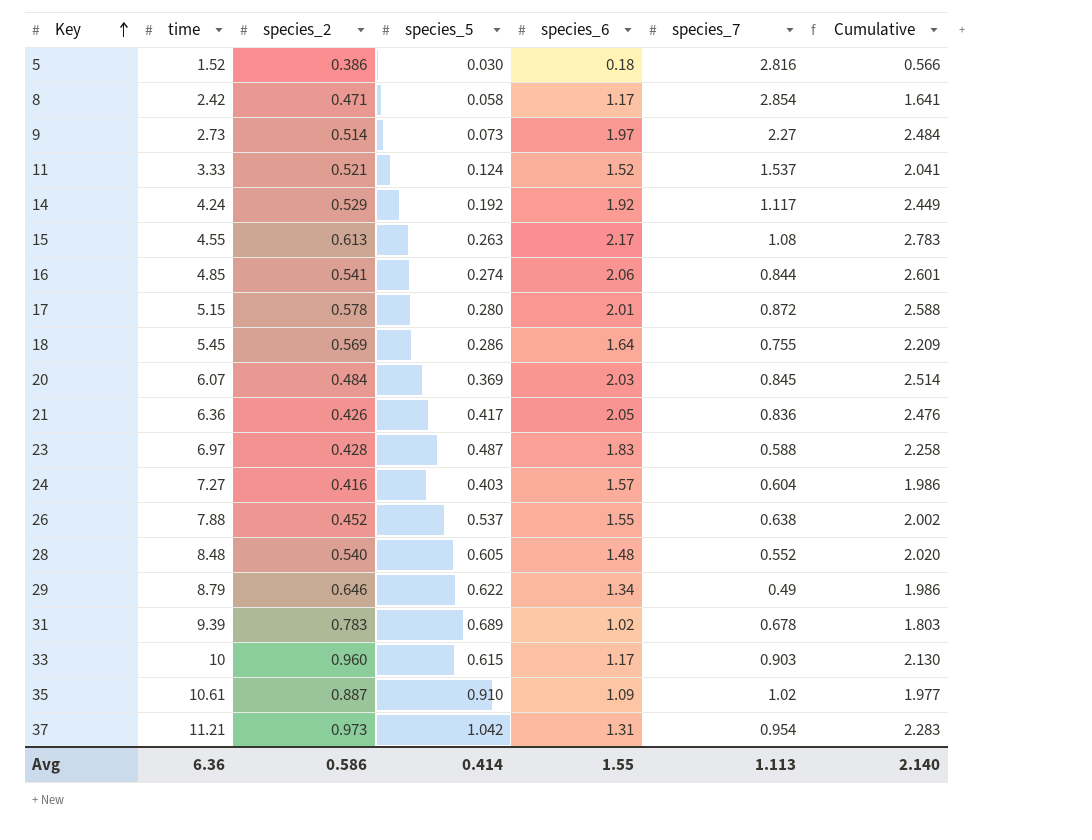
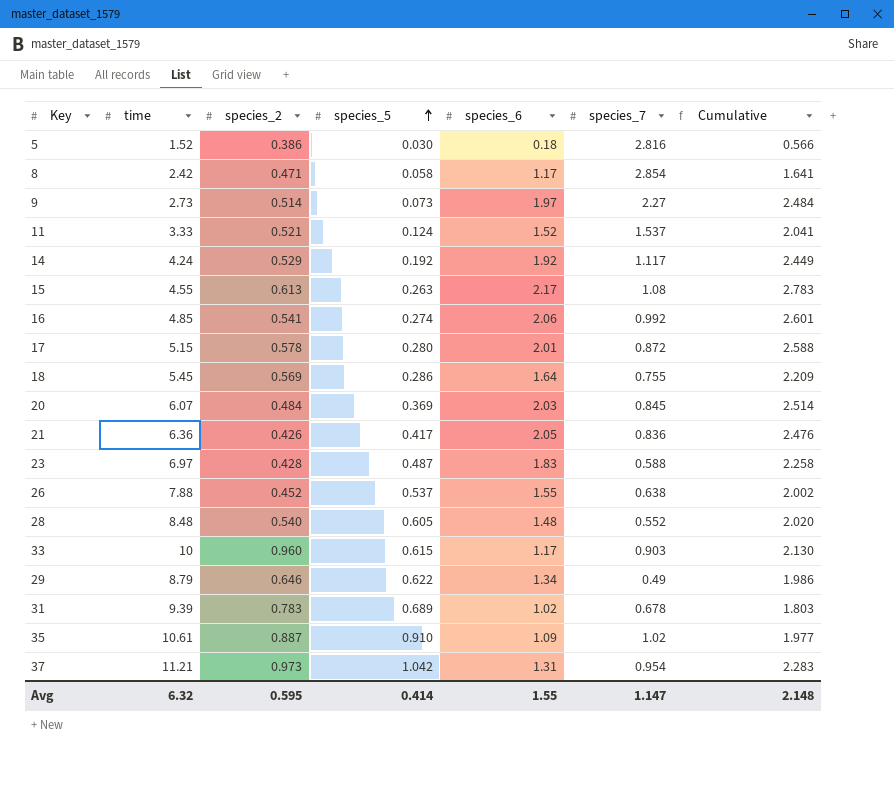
row order: Key ascending -> species_5 ascending
row 24: 7.27 | 0.416 | 0.403 | 1.57 | 0.604 | 1.986 -> none
16 | species_7: 0.844 -> 0.992
Avg | time: 6.36 -> 6.32
Avg | species_2: 0.586 -> 0.595
Avg | species_7: 1.113 -> 1.147
Avg | Cumulative: 2.140 -> 2.148

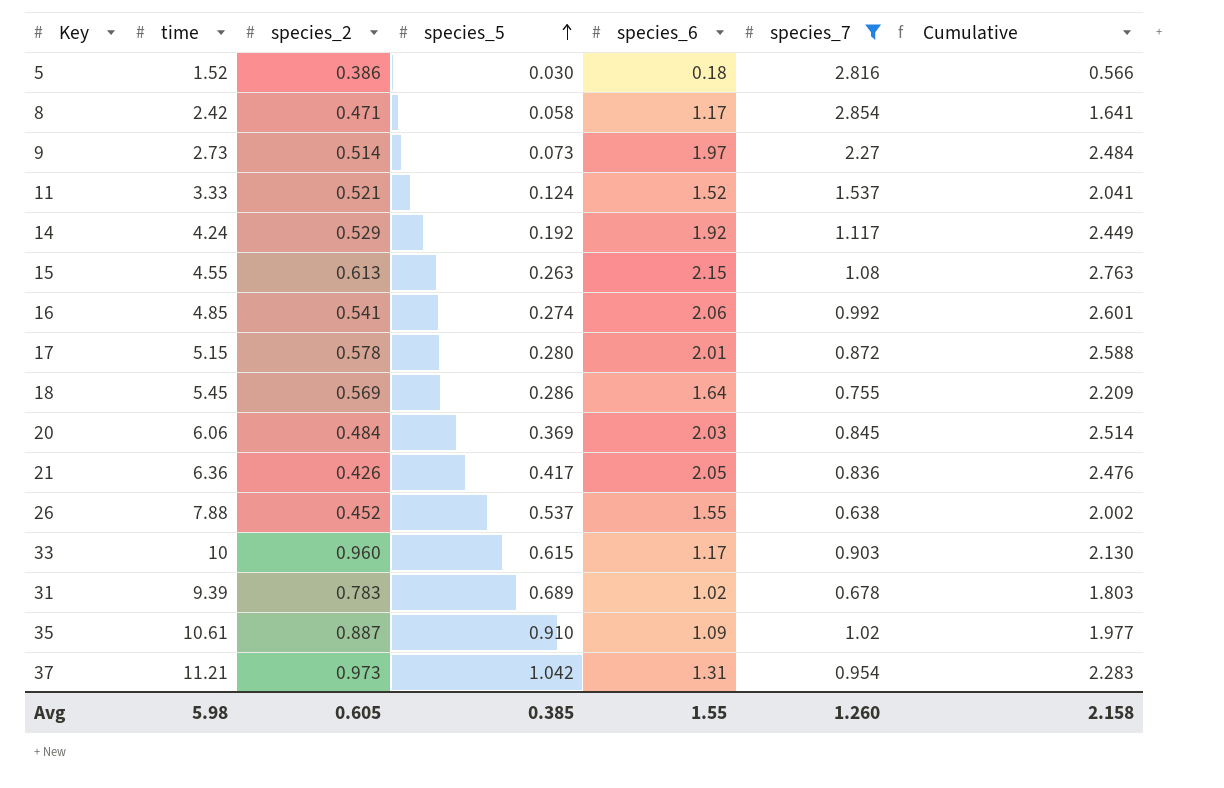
filter: none -> species_7 >= 0.638
15 | species_6: 2.17 -> 2.15
15 | Cumulative: 2.783 -> 2.763
20 | time: 6.07 -> 6.06
Avg | time: 6.32 -> 5.98
Avg | species_2: 0.595 -> 0.605
Avg | species_5: 0.414 -> 0.385
Avg | species_7: 1.147 -> 1.260
Avg | Cumulative: 2.148 -> 2.158

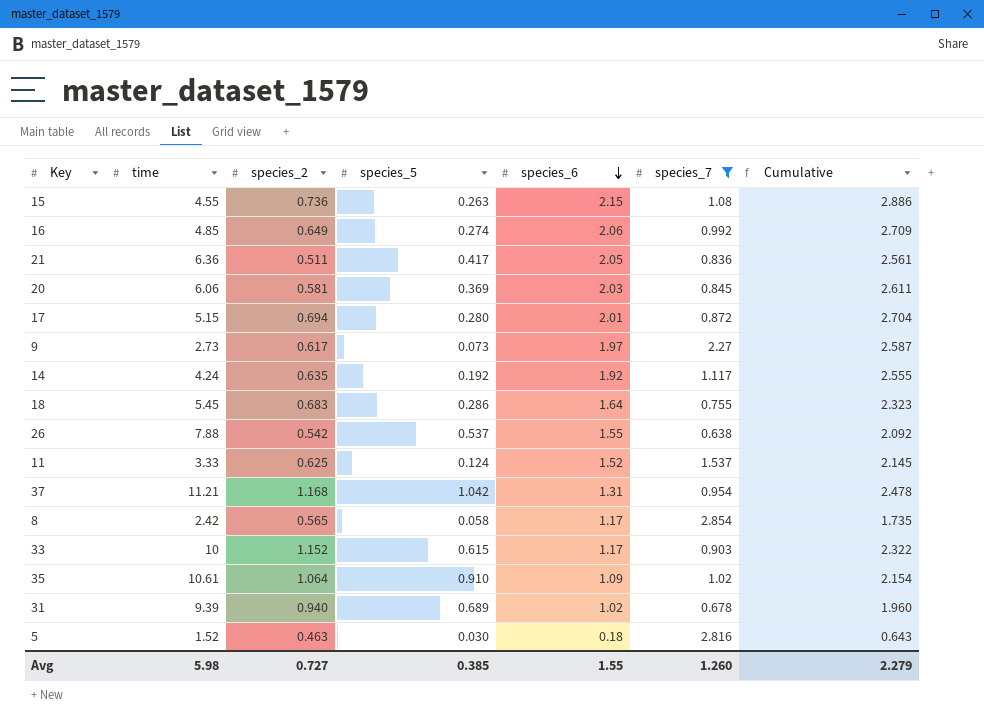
row order: species_5 ascending -> species_6 descending
15 | species_2: 0.613 -> 0.736
15 | Cumulative: 2.763 -> 2.886
16 | species_2: 0.541 -> 0.649
16 | Cumulative: 2.601 -> 2.709
21 | species_2: 0.426 -> 0.511
21 | Cumulative: 2.476 -> 2.561
20 | species_2: 0.484 -> 0.581
20 | Cumulative: 2.514 -> 2.611
17 | species_2: 0.578 -> 0.694
17 | Cumulative: 2.588 -> 2.704
9 | species_2: 0.514 -> 0.617
9 | Cumulative: 2.484 -> 2.587
14 | species_2: 0.529 -> 0.635
14 | Cumulative: 2.449 -> 2.555
18 | species_2: 0.569 -> 0.683
18 | Cumulative: 2.209 -> 2.323
26 | species_2: 0.452 -> 0.542
26 | Cumulative: 2.002 -> 2.092
11 | species_2: 0.521 -> 0.625
11 | Cumulative: 2.041 -> 2.145
37 | species_2: 0.973 -> 1.168
37 | Cumulative: 2.283 -> 2.478
8 | species_2: 0.471 -> 0.565
8 | Cumulative: 1.641 -> 1.735
33 | species_2: 0.960 -> 1.152
33 | Cumulative: 2.130 -> 2.322
35 | species_2: 0.887 -> 1.064
35 | Cumulative: 1.977 -> 2.154
31 | species_2: 0.783 -> 0.940
31 | Cumulative: 1.803 -> 1.960
5 | species_2: 0.386 -> 0.463
5 | Cumulative: 0.566 -> 0.643
Avg | species_2: 0.605 -> 0.727
Avg | Cumulative: 2.158 -> 2.279

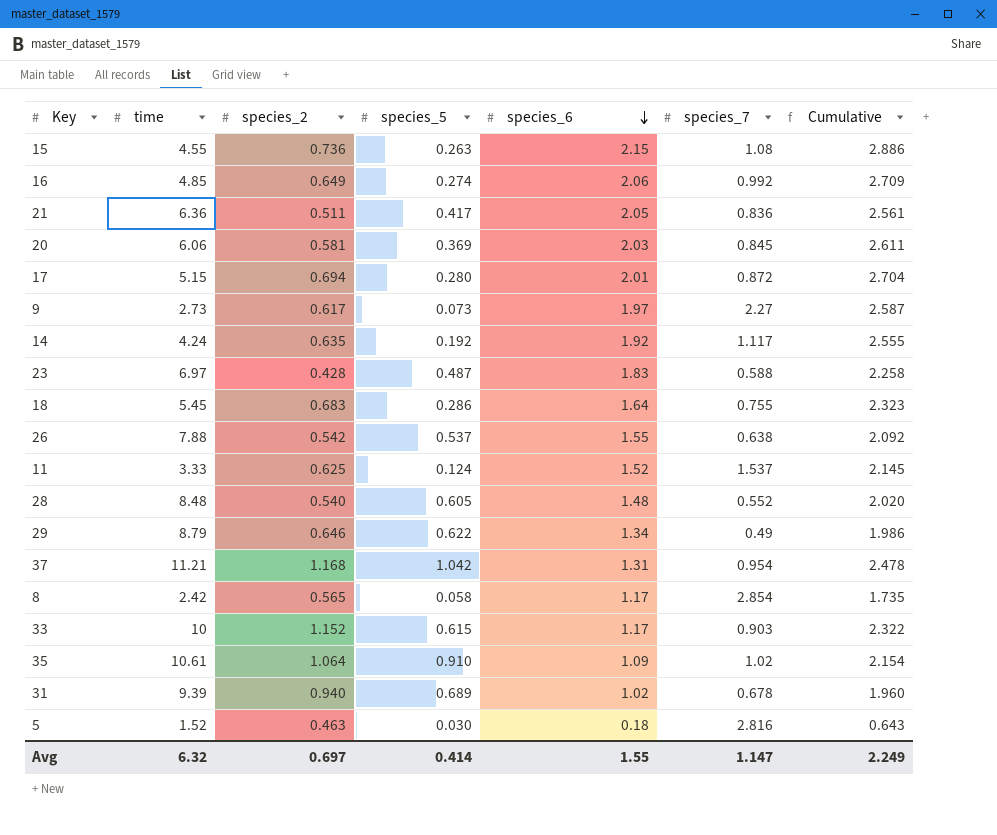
filter: species_7 >= 0.638 -> none
Avg | time: 5.98 -> 6.32
Avg | species_2: 0.727 -> 0.697
Avg | species_5: 0.385 -> 0.414
Avg | species_7: 1.260 -> 1.147
Avg | Cumulative: 2.279 -> 2.249

